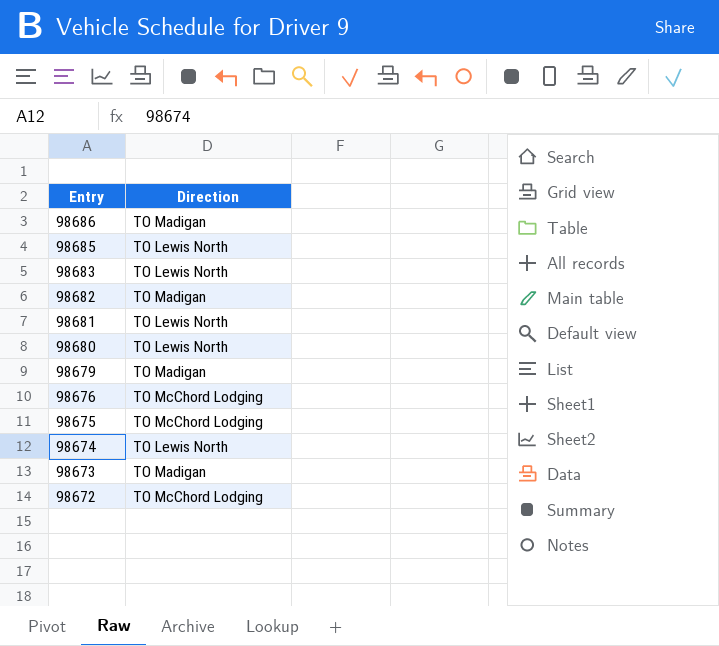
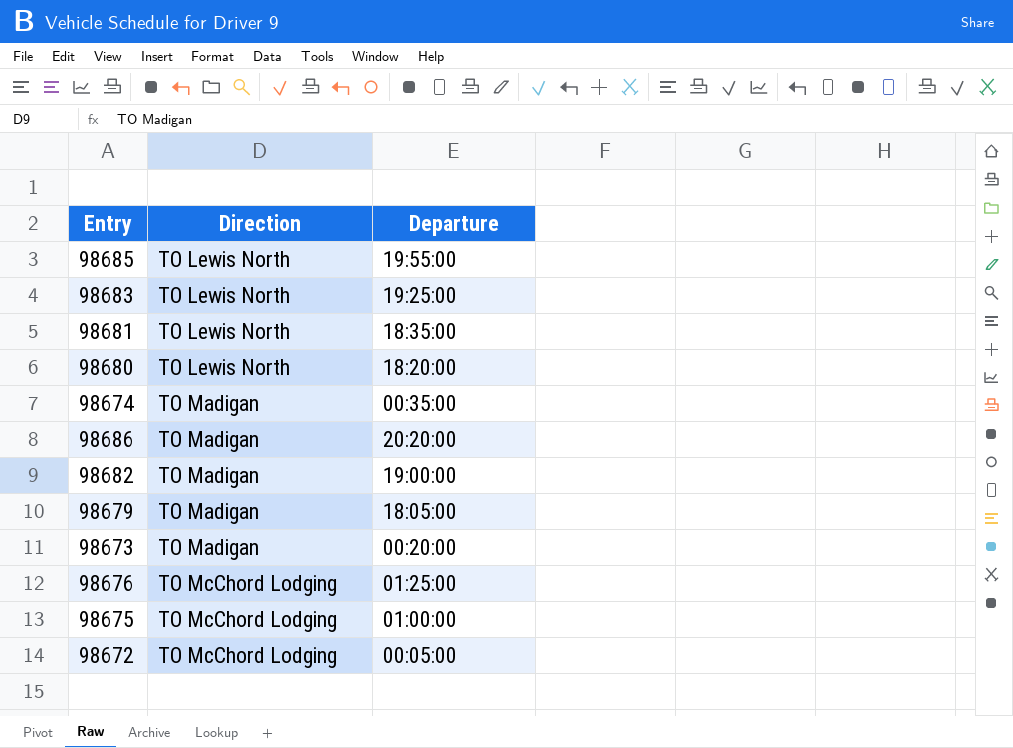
row order: Entry descending -> Direction ascending
column Departure | position: none -> 3
98674 | Direction: TO Lewis North -> TO Madigan

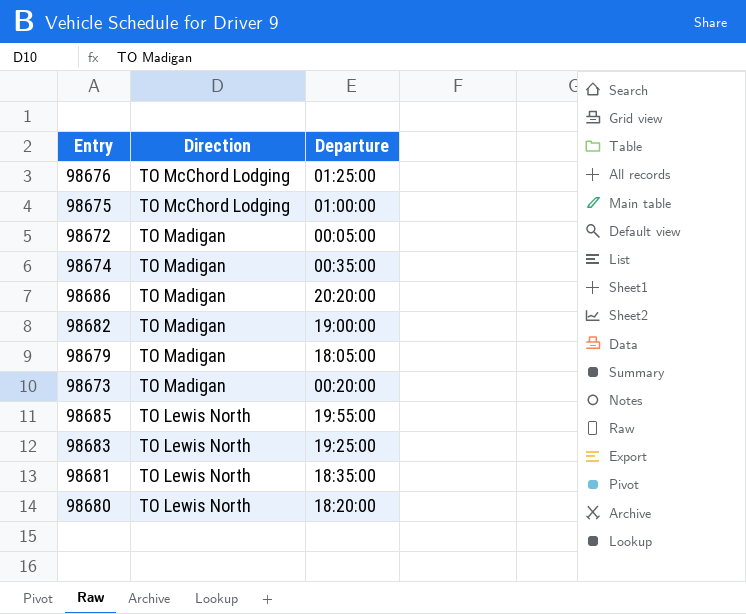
row order: Direction ascending -> Direction descending
98672 | Direction: TO McChord Lodging -> TO Madigan

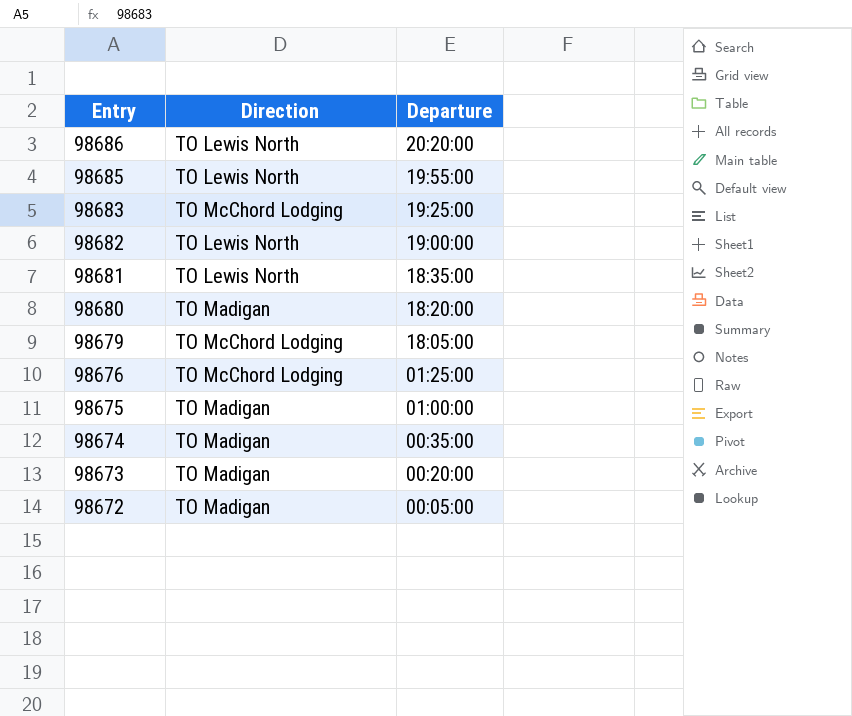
row order: Direction descending -> Entry descending
98686 | Direction: TO Madigan -> TO Lewis North
98683 | Direction: TO Lewis North -> TO McChord Lodging
98682 | Direction: TO Madigan -> TO Lewis North
98680 | Direction: TO Lewis North -> TO Madigan
98679 | Direction: TO Madigan -> TO McChord Lodging
98675 | Direction: TO McChord Lodging -> TO Madigan

